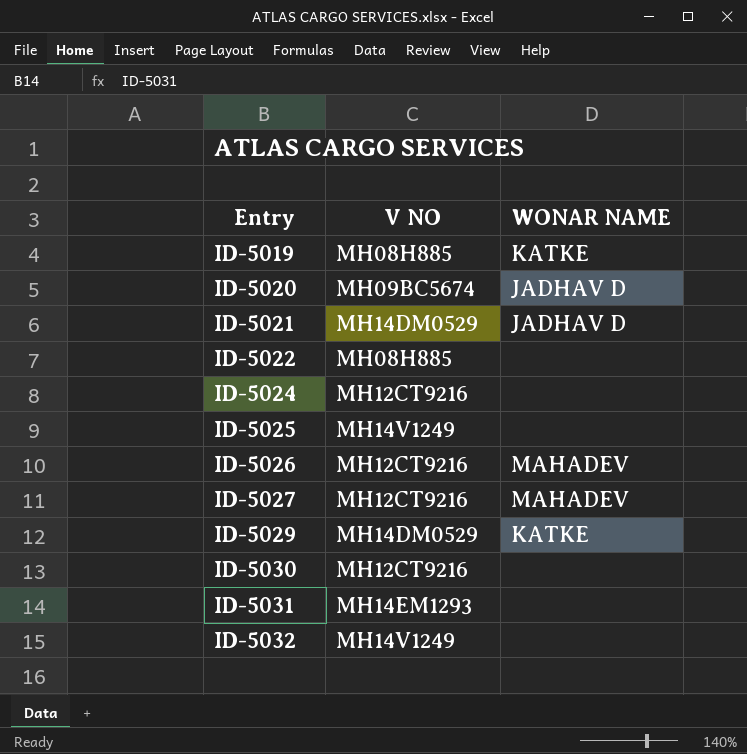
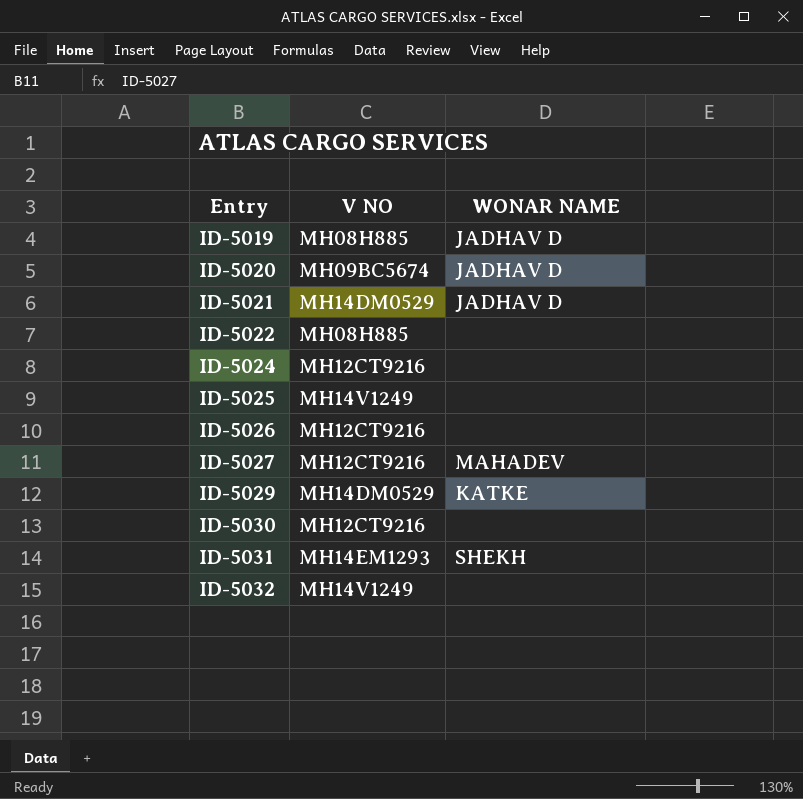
ID-5019 | WONAR NAME: KATKE -> JADHAV D
ID-5026 | WONAR NAME: MAHADEV -> none
ID-5031 | WONAR NAME: none -> SHEKH

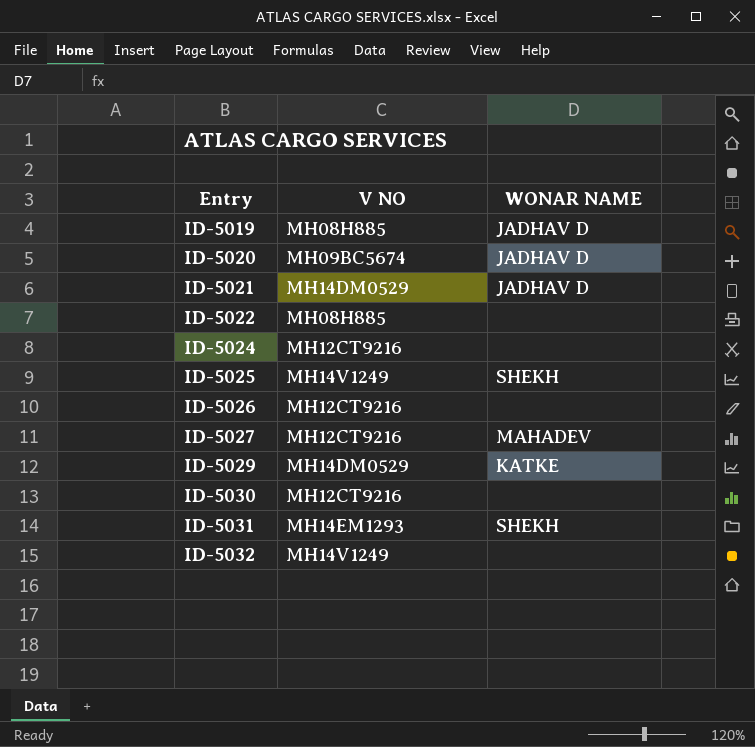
ID-5025 | WONAR NAME: none -> SHEKH

